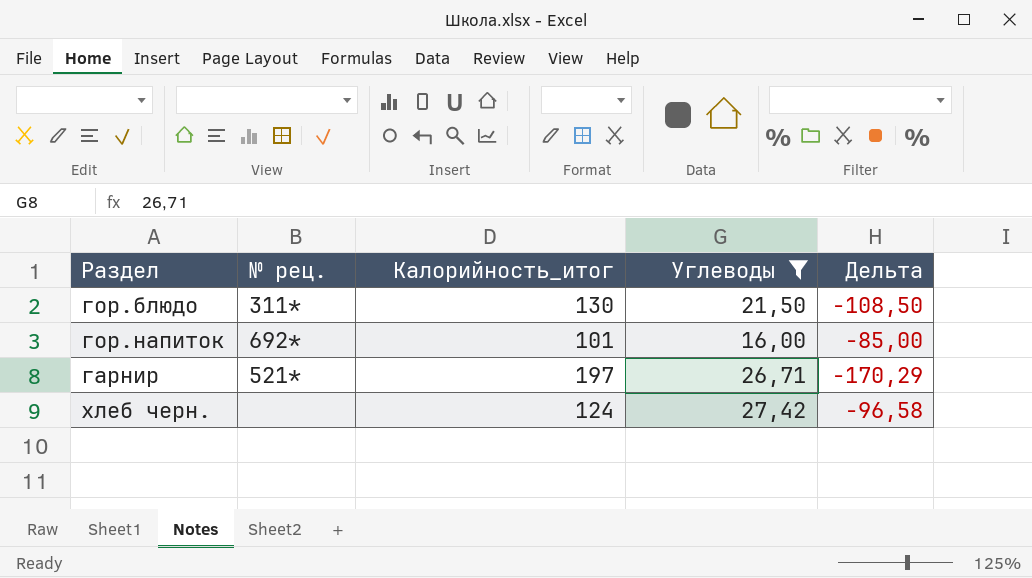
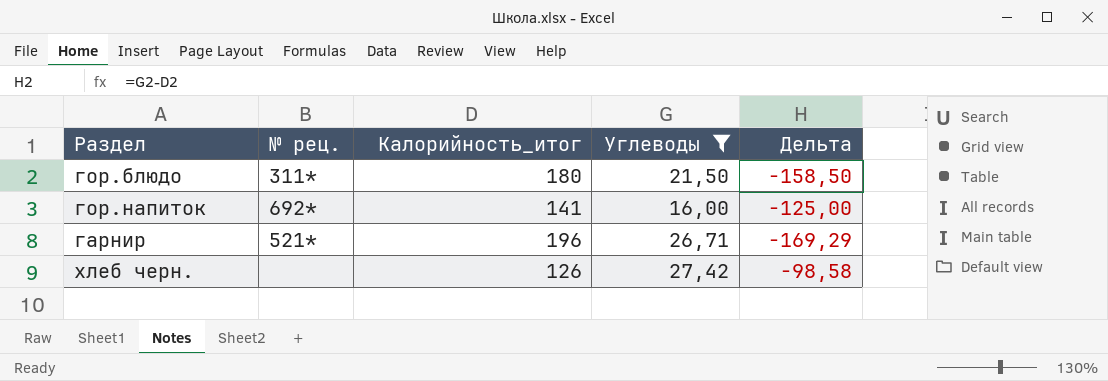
гор.блюдо | Калорийность_итог: 130 -> 180
гор.блюдо | Дельта: -108,50 -> -158,50
гор.напиток | Калорийность_итог: 101 -> 141
гор.напиток | Дельта: -85,00 -> -125,00
гарнир | Калорийность_итог: 197 -> 196
гарнир | Дельта: -170,29 -> -169,29
хлеб черн. | Калорийность_итог: 124 -> 126
хлеб черн. | Дельта: -96,58 -> -98,58

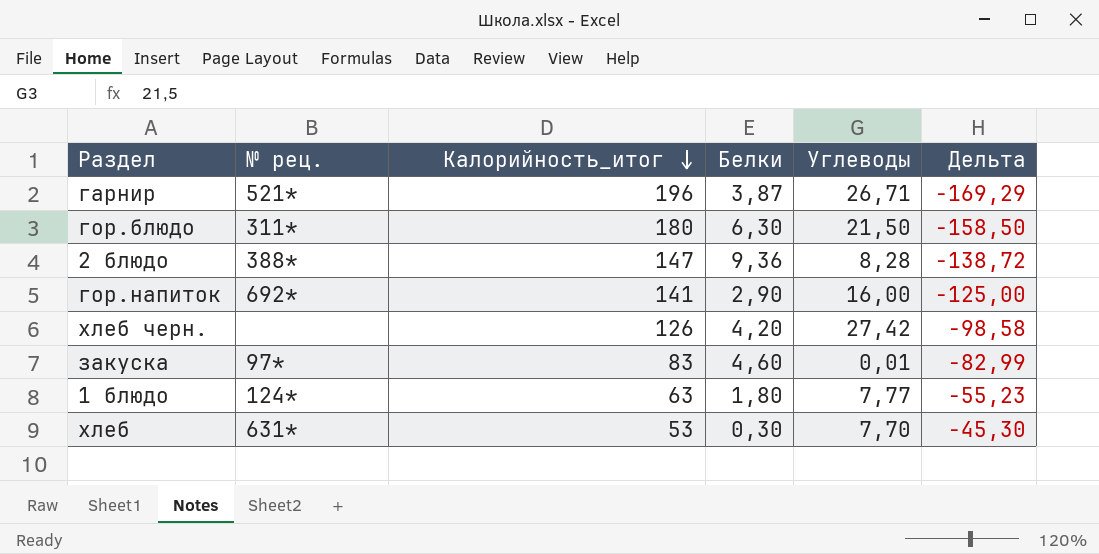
filter: Углеводы >= 16,00 -> none
row order: none -> Калорийность_итог descending
column Белки | position: none -> 4

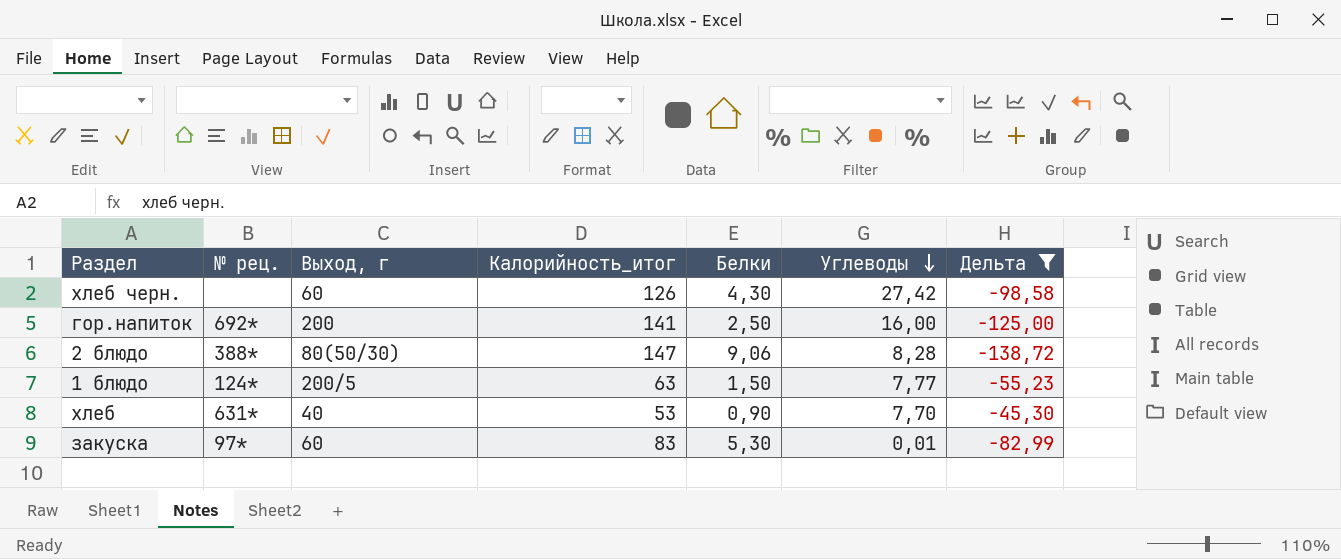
filter: none -> Дельта >= -138,72
row order: Калорийность_итог descending -> Углеводы descending
column Выход, г | position: none -> 3
хлеб черн. | Белки: 4,20 -> 4,30
гор.напиток | Белки: 2,90 -> 2,50
2 блюдо | Белки: 9,36 -> 9,06
1 блюдо | Белки: 1,80 -> 1,50
хлеб | Белки: 0,30 -> 0,90
закуска | Белки: 4,60 -> 5,30

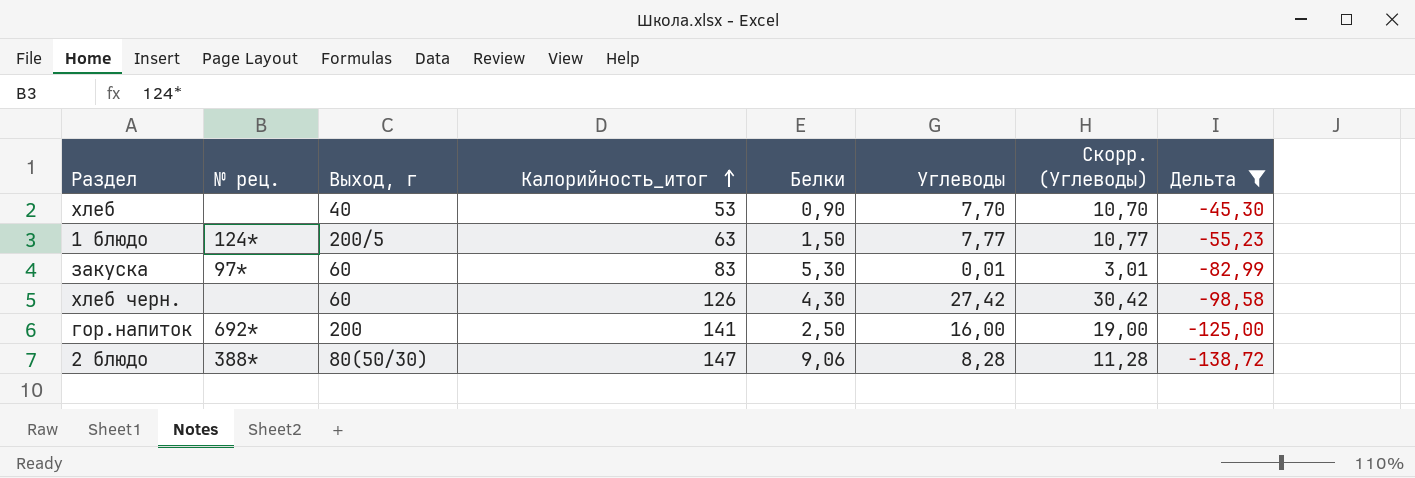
row order: Углеводы descending -> Калорийность_итог ascending
column Скорр. (Углеводы) | formula: none -> [Углеводы] + 3
хлеб | № рец.: 631* -> none

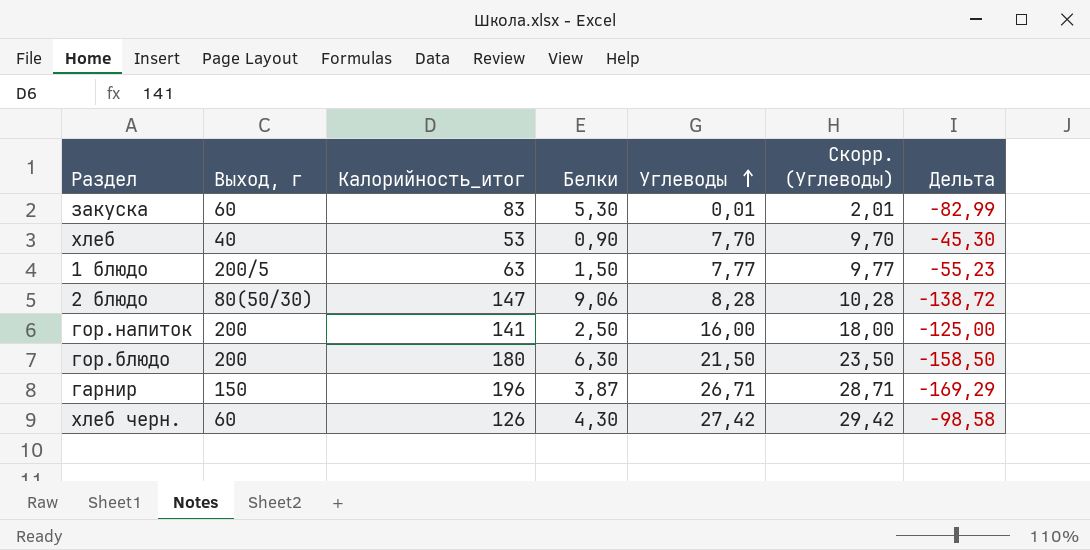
filter: Дельта >= -138,72 -> none
row order: Калорийность_итог ascending -> Углеводы ascending
column № рец. | position: 2 -> none
column Скорр. (Углеводы) | formula: [Углеводы] + 3 -> [Углеводы] + 2

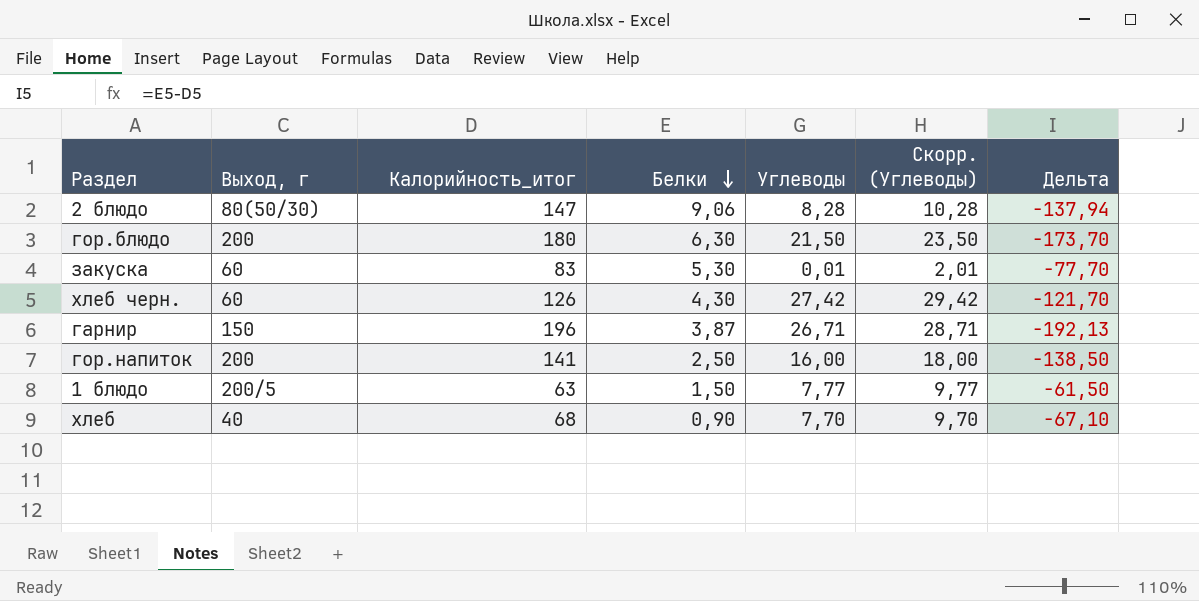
row order: Углеводы ascending -> Белки descending
column Дельта | formula: [Углеводы] - [Калорийность_итог] -> [Белки] - [Калорийность_итог]
хлеб | Калорийность_итог: 53 -> 68

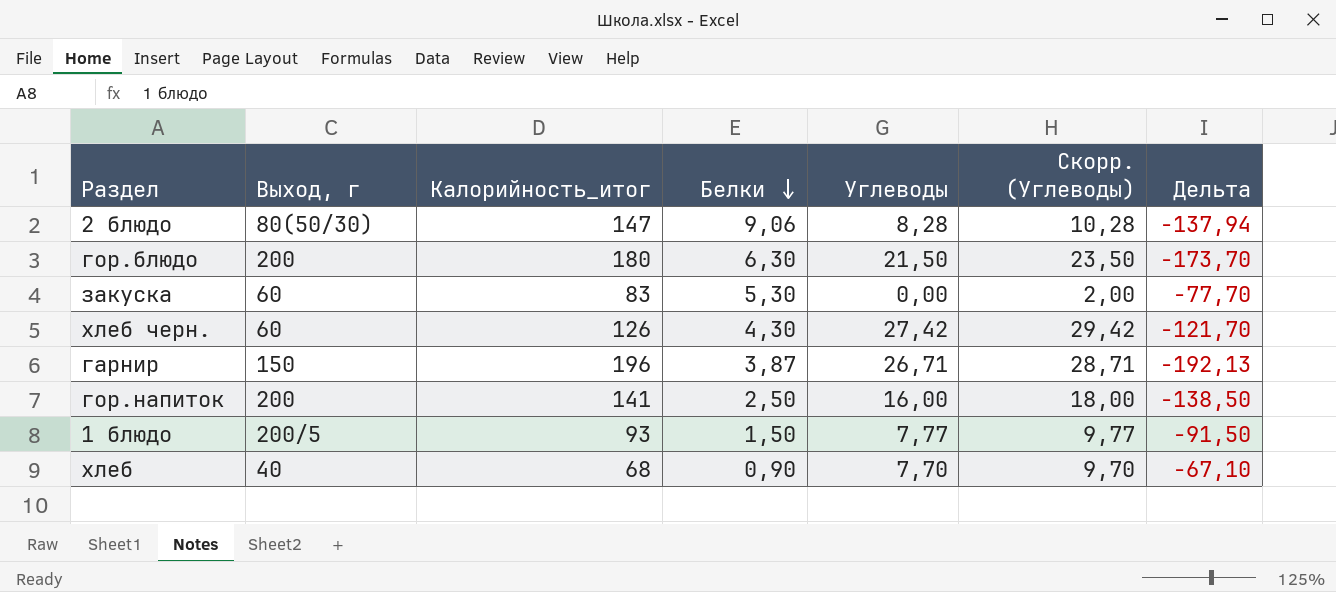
закуска | Углеводы: 0,01 -> 0,00
закуска | Скорр. (Углеводы): 2,01 -> 2,00
1 блюдо | Калорийность_итог: 63 -> 93
1 блюдо | Дельта: -61,50 -> -91,50

